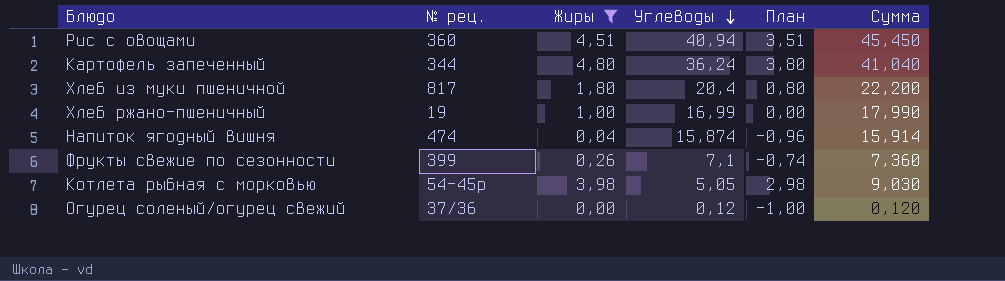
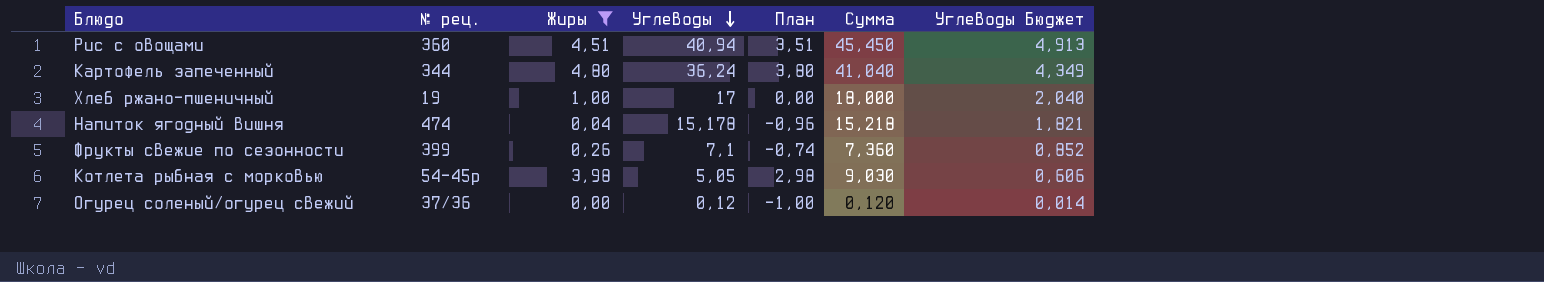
column Углеводы Бюджет | formula: none -> [Углеводы] * 0,12
row Хлеб из муки пшеничной: 817 | 1,80 | 20,4 | 0,80 | 22,200 -> none
Хлеб ржано-пшеничный | Углеводы: 16,99 -> 17
Хлеб ржано-пшеничный | Сумма: 17,990 -> 18,000
Напиток ягодный вишня | Углеводы: 15,874 -> 15,178
Напиток ягодный вишня | Сумма: 15,914 -> 15,218

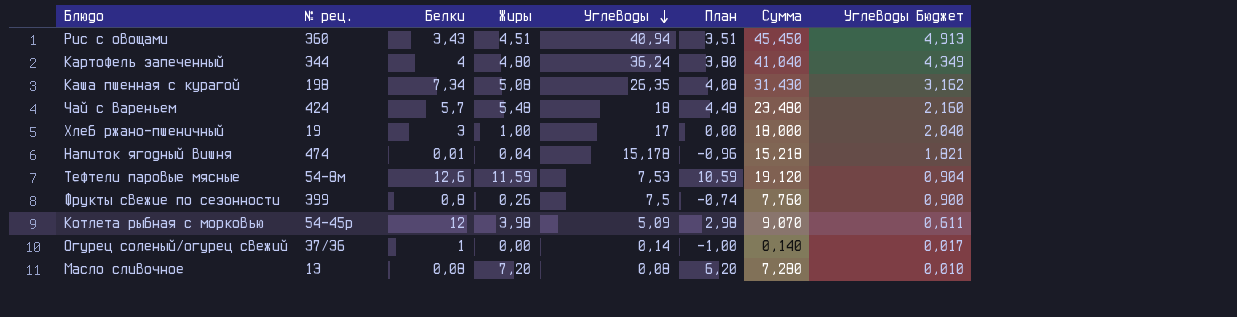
filter: Жиры <= 4,80 -> none
column Белки | position: none -> 3
Фрукты свежие по сезонности | Углеводы: 7,1 -> 7,5
Фрукты свежие по сезонности | Сумма: 7,360 -> 7,760
Фрукты свежие по сезонности | Углеводы Бюджет: 0,852 -> 0,900
Котлета рыбная с морковью | Углеводы: 5,05 -> 5,09
Котлета рыбная с морковью | Сумма: 9,030 -> 9,070
Котлета рыбная с морковью | Углеводы Бюджет: 0,606 -> 0,611
Огурец соленый/огурец свежий | Углеводы: 0,12 -> 0,14
Огурец соленый/огурец свежий | Сумма: 0,120 -> 0,140
Огурец соленый/огурец свежий | Углеводы Бюджет: 0,014 -> 0,017

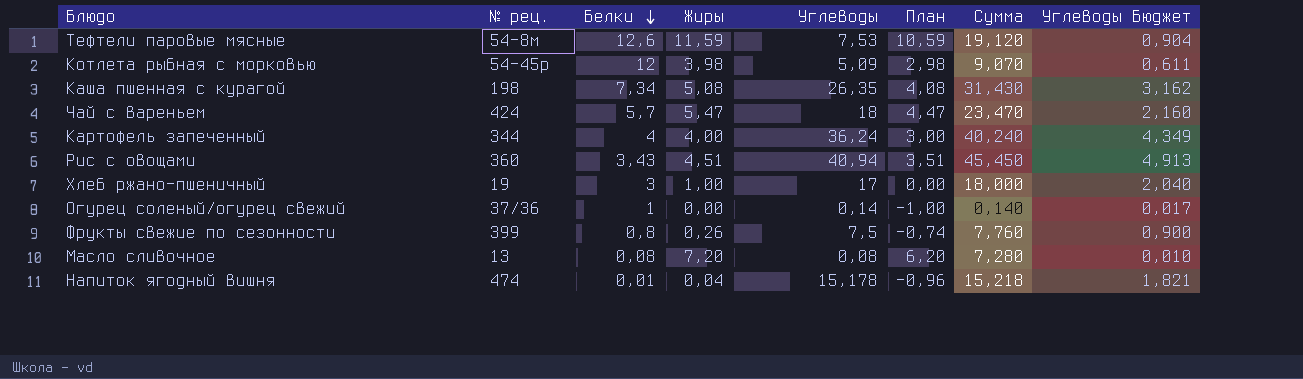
row order: Углеводы descending -> Белки descending
Чай с вареньем | Жиры: 5,48 -> 5,47
Чай с вареньем | План: 4,48 -> 4,47
Чай с вареньем | Сумма: 23,480 -> 23,470
Картофель запеченный | Жиры: 4,80 -> 4,00
Картофель запеченный | План: 3,80 -> 3,00
Картофель запеченный | Сумма: 41,040 -> 40,240

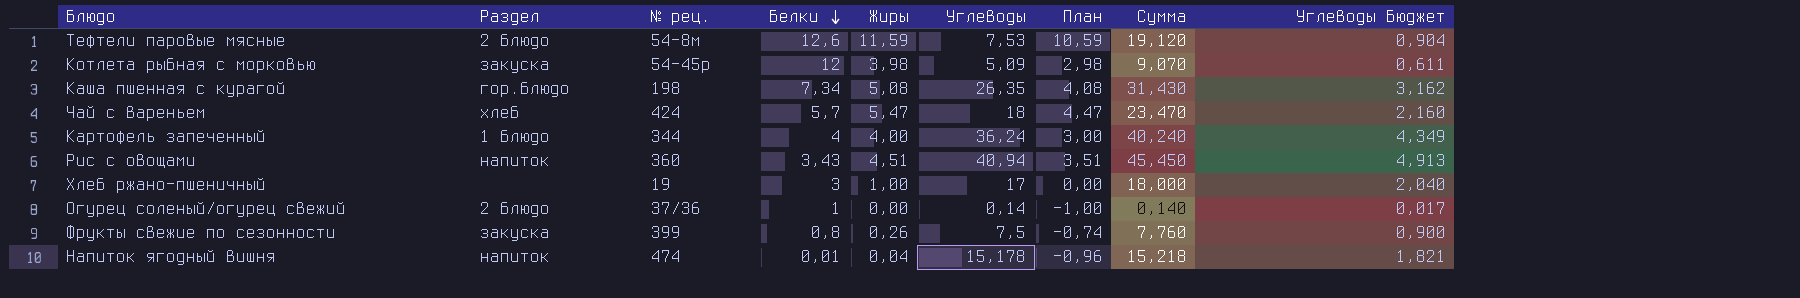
column Раздел | position: none -> 2
row Масло сливочное: 13 | 0,08 | 7,20 | 0,08 | 6,20 | 7,280 | 0,010 -> none

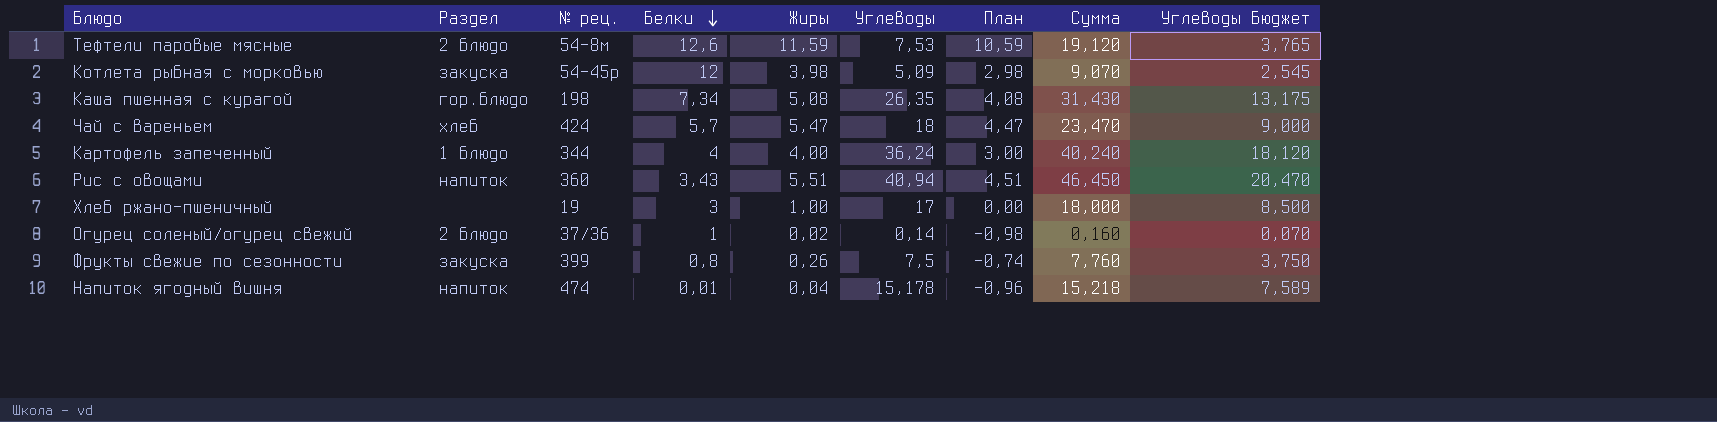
column Углеводы Бюджет | formula: [Углеводы] * 0,12 -> [Углеводы] * 0,5
Рис с овощами | Жиры: 4,51 -> 5,51
Рис с овощами | План: 3,51 -> 4,51
Рис с овощами | Сумма: 45,450 -> 46,450
Огурец соленый/огурец свежий | Жиры: 0,00 -> 0,02
Огурец соленый/огурец свежий | План: -1,00 -> -0,98
Огурец соленый/огурец свежий | Сумма: 0,140 -> 0,160

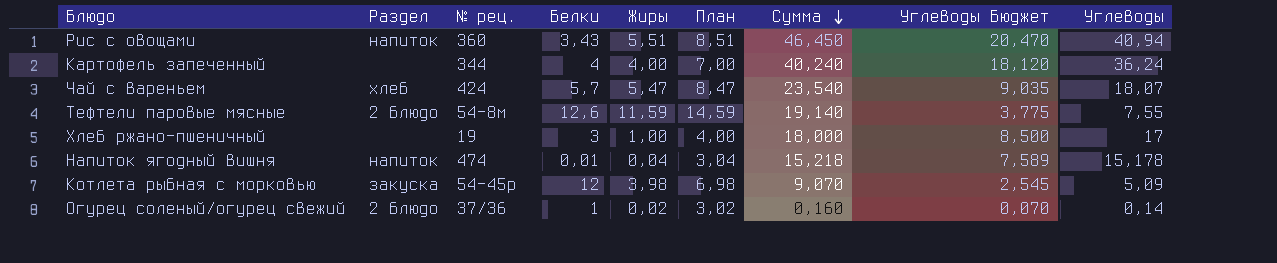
row order: Белки descending -> Сумма descending
column План | formula: [Жиры] - 1 -> [Жиры] + 3
column Углеводы | position: 6 -> 9
row Каша пшенная с курагой: гор.блюдо | 198 | 7,34 | 5,08 | 26,35 | 4,08 | 31,430 | 13,175 -> none
row Фрукты свежие по сезонности: закуска | 399 | 0,8 | 0,26 | 7,5 | -0,74 | 7,760 | 3,750 -> none
Картофель запеченный | Раздел: 1 блюдо -> none
Чай с вареньем | Сумма: 23,470 -> 23,540
Чай с вареньем | Углеводы Бюджет: 9,000 -> 9,035
Чай с вареньем | Углеводы: 18 -> 18,07
Тефтели паровые мясные | Сумма: 19,120 -> 19,140
Тефтели паровые мясные | Углеводы Бюджет: 3,765 -> 3,775
Тефтели паровые мясные | Углеводы: 7,53 -> 7,55

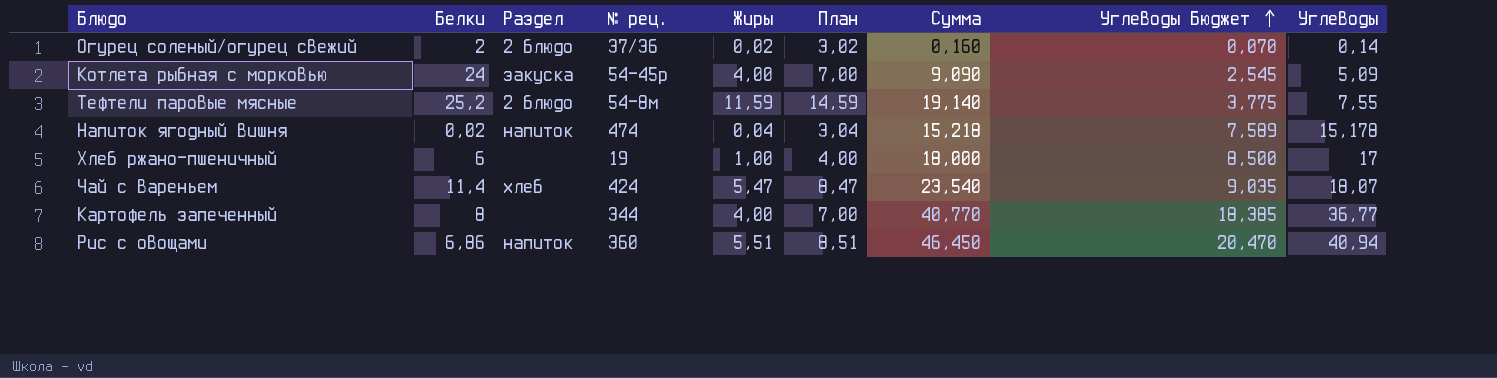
row order: Сумма descending -> Углеводы Бюджет ascending
column Белки | position: 4 -> 2
Огурец соленый/огурец свежий | Белки: 1 -> 2
Котлета рыбная с морковью | Белки: 12 -> 24
Котлета рыбная с морковью | Жиры: 3,98 -> 4,00
Котлета рыбная с морковью | План: 6,98 -> 7,00
Котлета рыбная с морковью | Сумма: 9,070 -> 9,090
Тефтели паровые мясные | Белки: 12,6 -> 25,2
Напиток ягодный вишня | Белки: 0,01 -> 0,02
Хлеб ржано-пшеничный | Белки: 3 -> 6
Чай с вареньем | Белки: 5,7 -> 11,4
Картофель запеченный | Белки: 4 -> 8
Картофель запеченный | Сумма: 40,240 -> 40,770
Картофель запеченный | Углеводы Бюджет: 18,120 -> 18,385
Картофель запеченный | Углеводы: 36,24 -> 36,77
Рис с овощами | Белки: 3,43 -> 6,86

